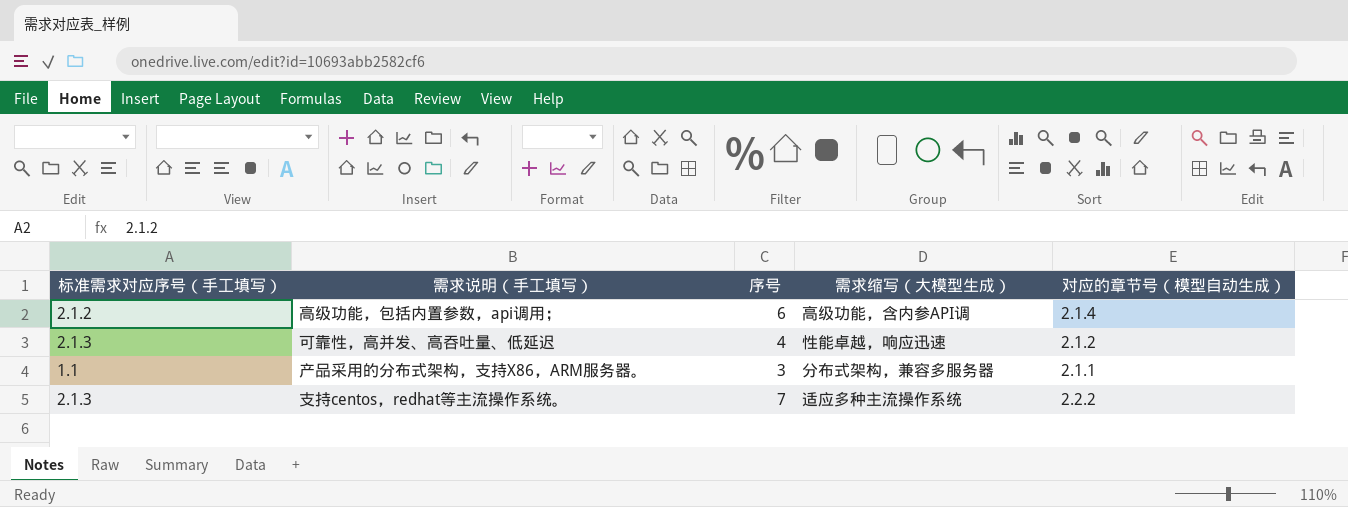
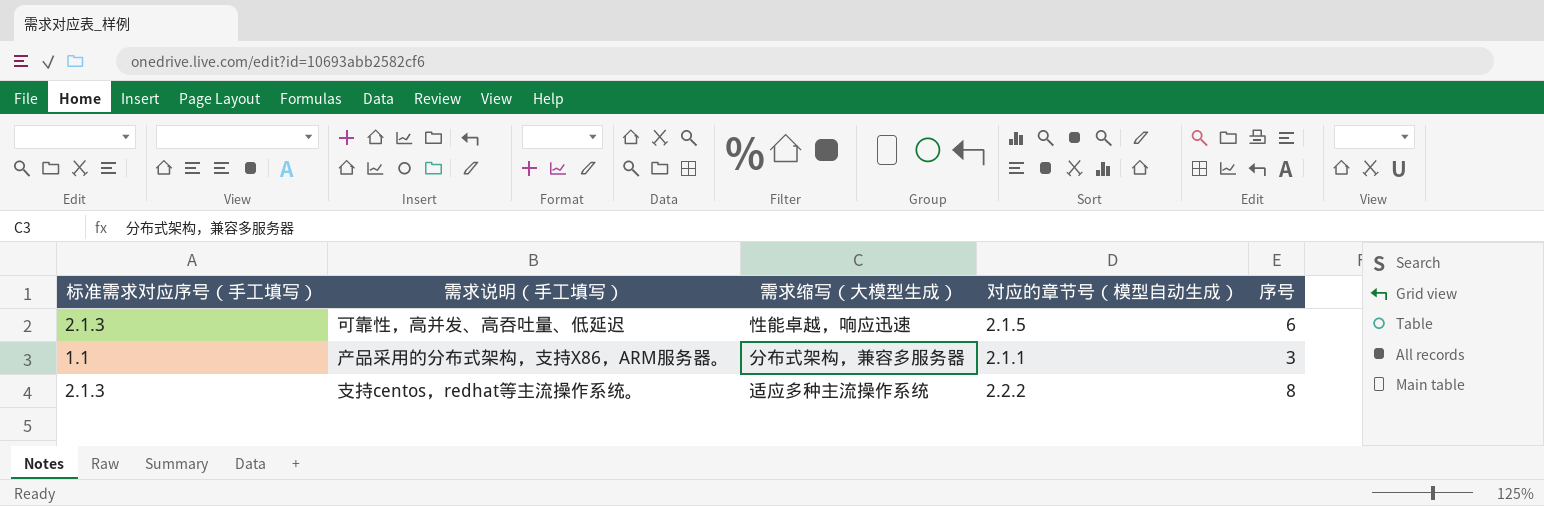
column 序号 | position: 3 -> 5
row 高级功能，包括内置参数，api调用；: 2.1.2 | 6 | 高级功能，含内参API调 | 2.1.4 -> none
可靠性，高并发、高吞吐量、低延迟 | 对应的章节号（模型自动生成）: 2.1.2 -> 2.1.5
可靠性，高并发、高吞吐量、低延迟 | 序号: 4 -> 6
支持centos，redhat等主流操作系统。 | 序号: 7 -> 8

